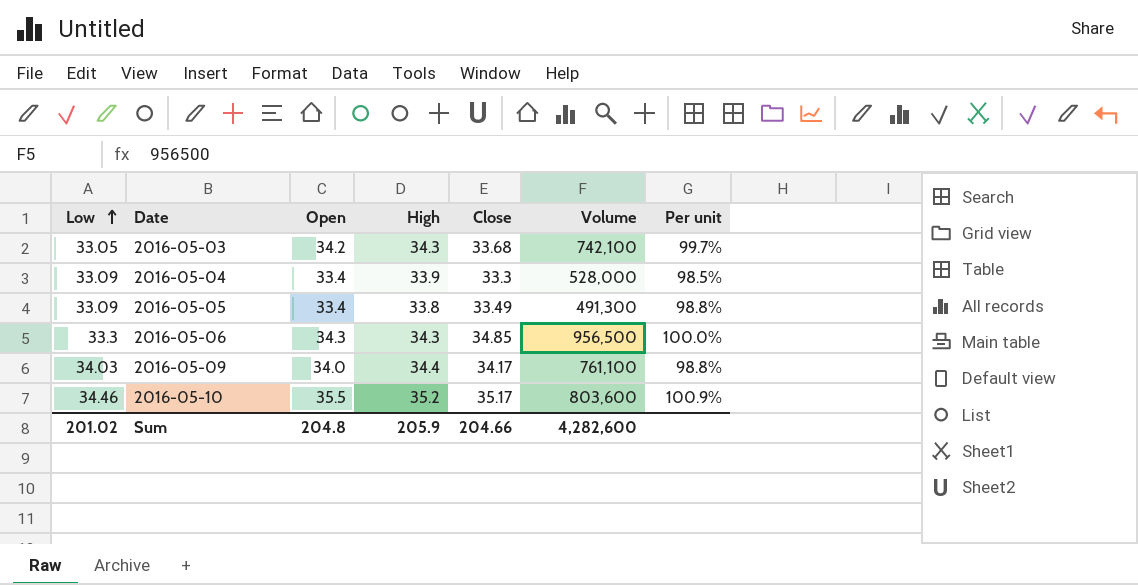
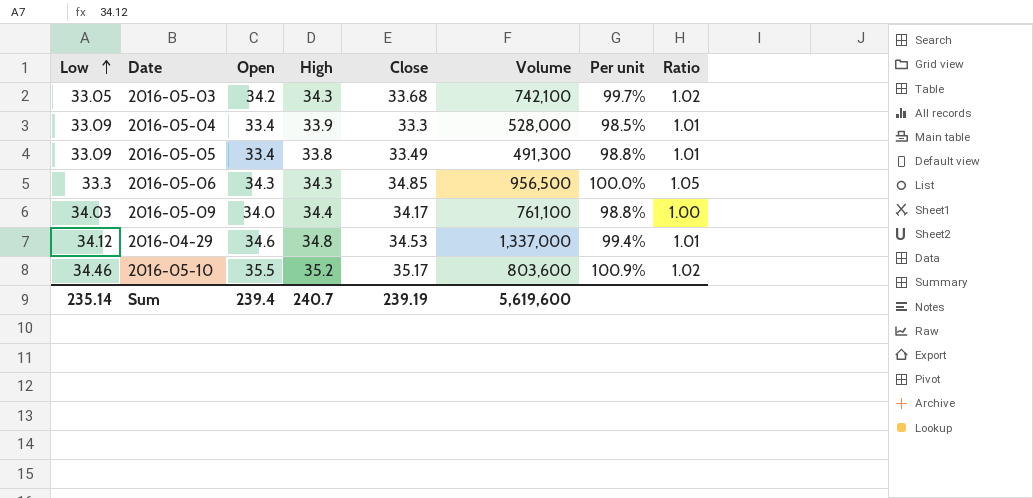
column Ratio | formula: none -> [Close] / [Low]
row 2016-04-29: none -> 34.12 | 34.6 | 34.8 | 34.53 | 1,337,000 | 99.4% | 1.01
Sum | Low: 201.02 -> 235.14
Sum | Open: 204.8 -> 239.4
Sum | High: 205.9 -> 240.7
Sum | Close: 204.66 -> 239.19
Sum | Volume: 4,282,600 -> 5,619,600

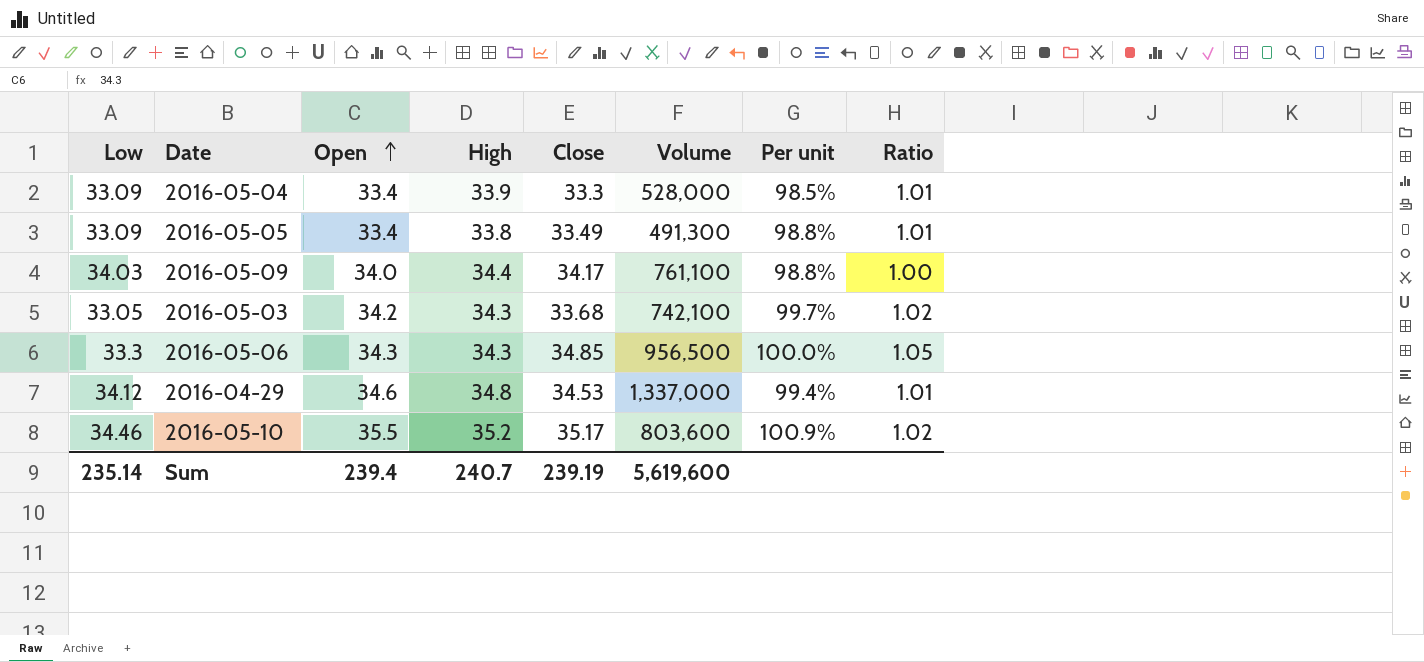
row order: Low ascending -> Open ascending

